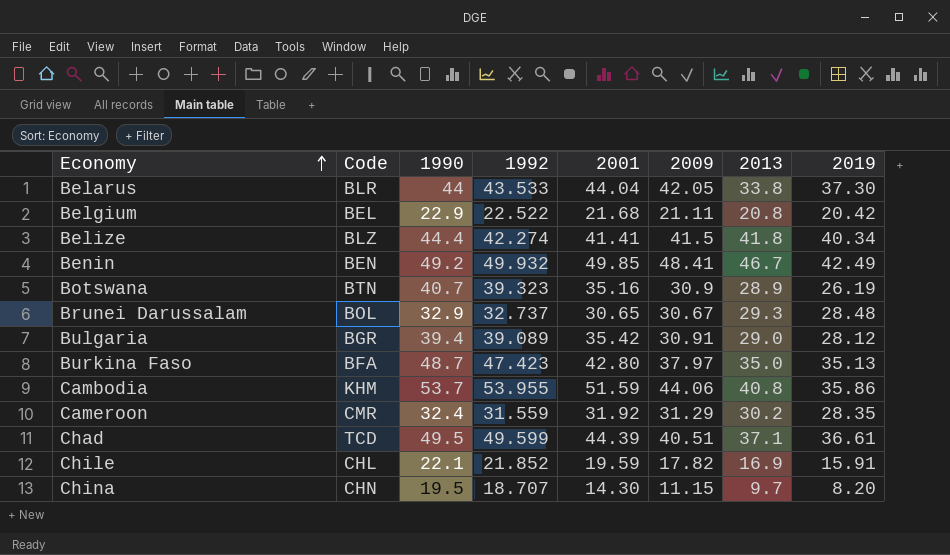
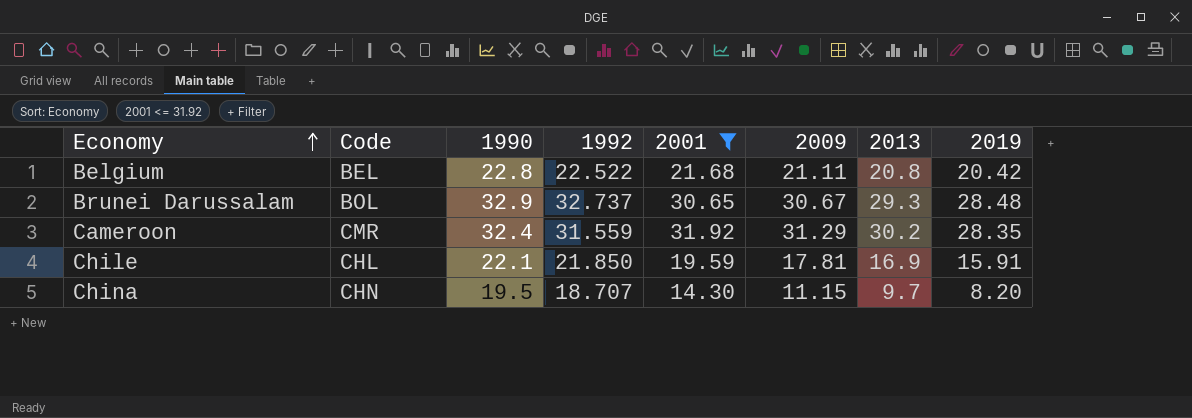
filter: none -> 2001 <= 31.92
Belgium | 1990: 22.9 -> 22.8
Chile | 1992: 21.852 -> 21.850
Chile | 2009: 17.82 -> 17.81

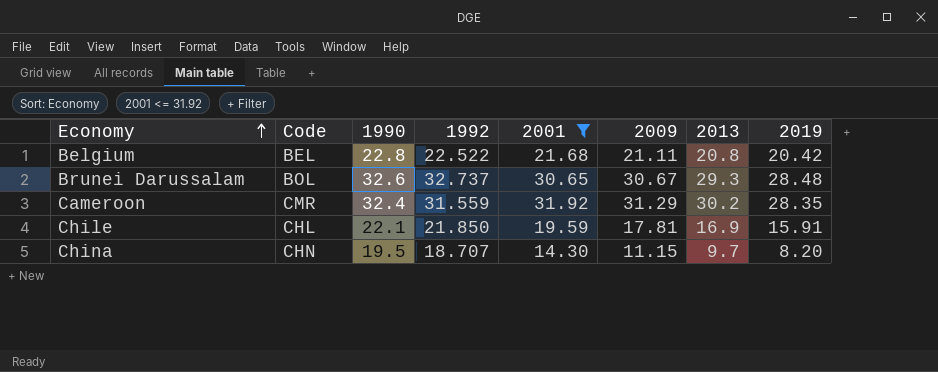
Brunei Darussalam | 1990: 32.9 -> 32.6

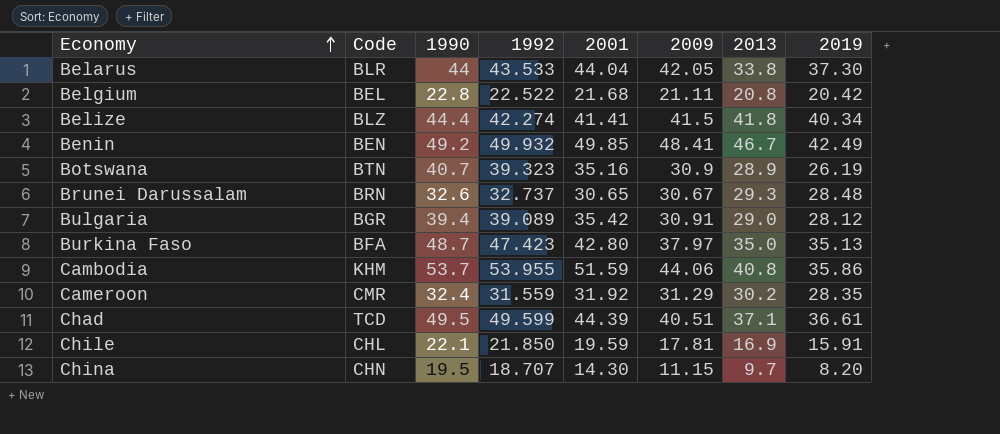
filter: 2001 <= 31.92 -> none
Brunei Darussalam | Code: BOL -> BRN

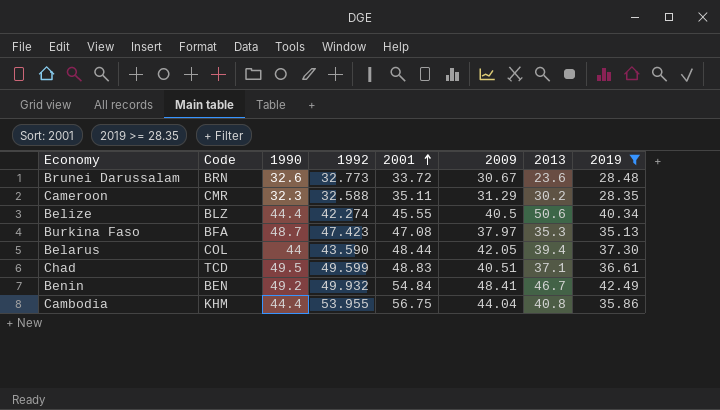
filter: none -> 2019 >= 28.35
row order: Economy ascending -> 2001 ascending
Brunei Darussalam | 1992: 32.737 -> 32.773
Brunei Darussalam | 2001: 30.65 -> 33.72
Brunei Darussalam | 2013: 29.3 -> 23.6
Cameroon | 1990: 32.4 -> 32.3
Cameroon | 1992: 31.559 -> 32.588
Cameroon | 2001: 31.92 -> 35.11
Belize | 2001: 41.41 -> 45.55
Belize | 2009: 41.5 -> 40.5
Belize | 2013: 41.8 -> 50.6
Burkina Faso | 2001: 42.80 -> 47.08
Burkina Faso | 2013: 35.0 -> 35.3
Belarus | Code: BLR -> COL
Belarus | 1992: 43.533 -> 43.590
Belarus | 2001: 44.04 -> 48.44
Belarus | 2013: 33.8 -> 39.4
Chad | 2001: 44.39 -> 48.83
Benin | 2001: 49.85 -> 54.84
Cambodia | 1990: 53.7 -> 44.4
Cambodia | 2001: 51.59 -> 56.75
Cambodia | 2009: 44.06 -> 44.04

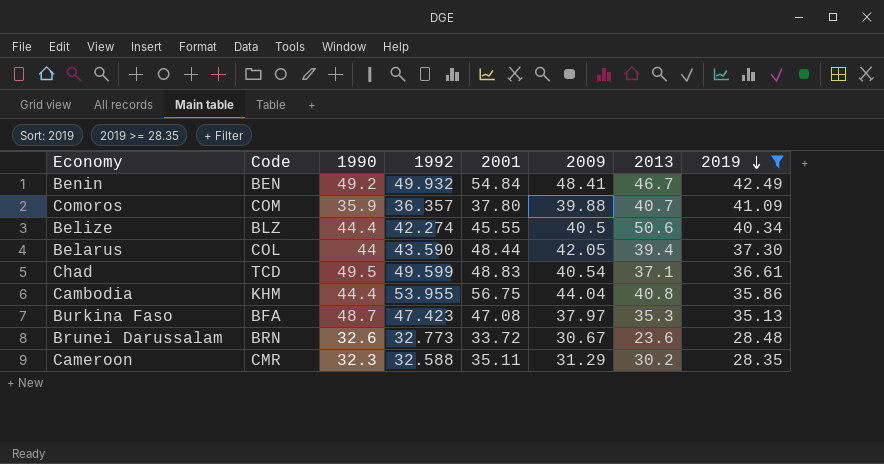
row order: 2001 ascending -> 2019 descending
row Comoros: none -> COM | 35.9 | 36.357 | 37.80 | 39.88 | 40.7 | 41.09
Chad | 2009: 40.51 -> 40.54

